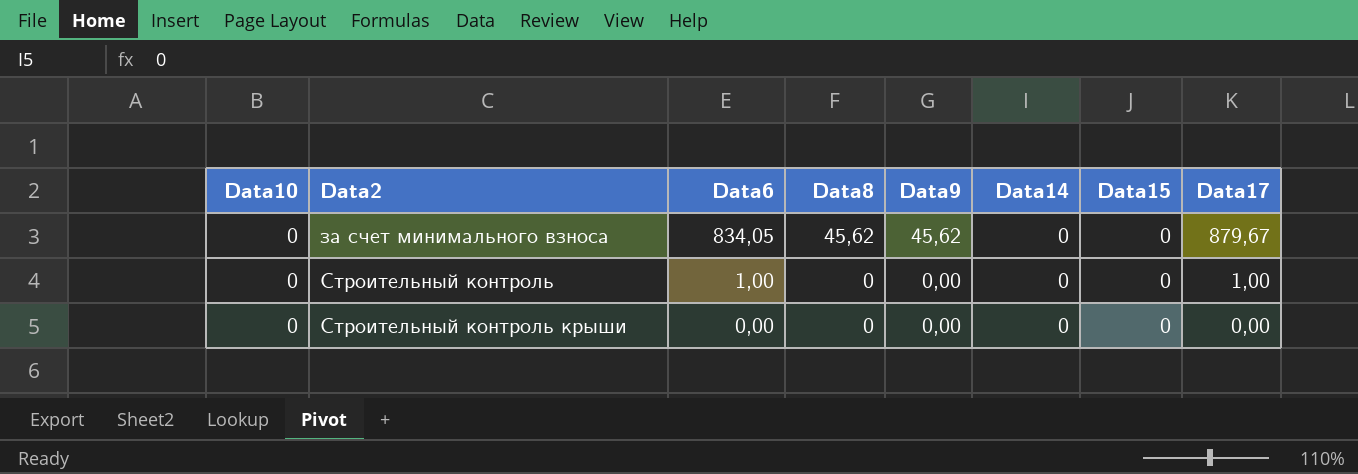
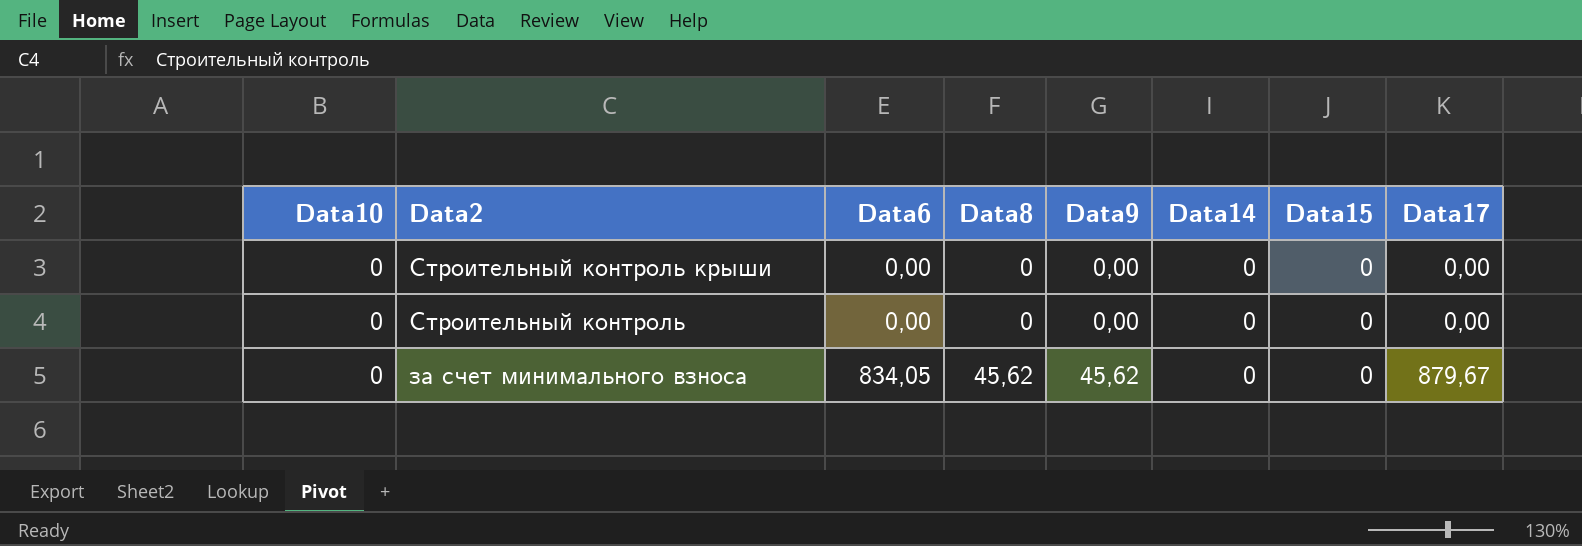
row order: Data2 ascending -> Data2 descending
Строительный контроль | Data6: 1,00 -> 0,00
Строительный контроль | Data17: 1,00 -> 0,00

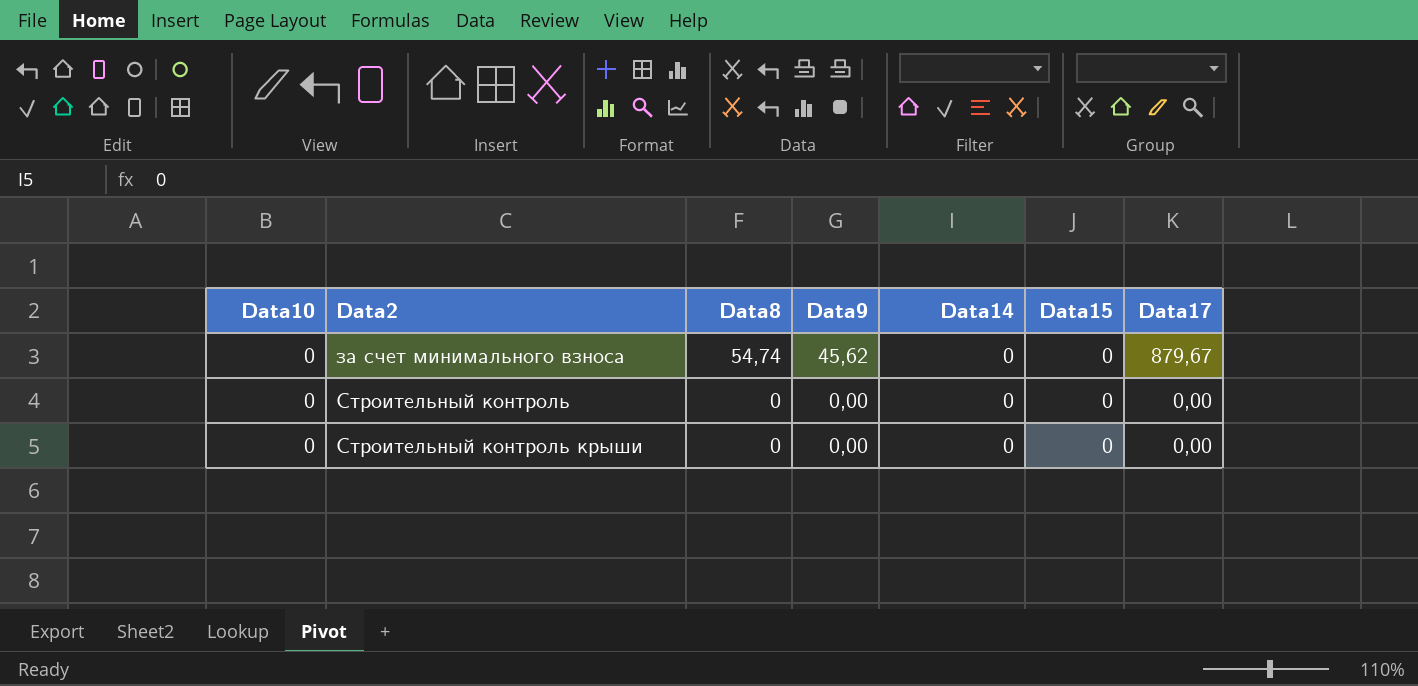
row order: Data2 descending -> Data2 ascending
column Data6 | position: 3 -> none
за счет минимального взноса | Data8: 45,62 -> 54,74

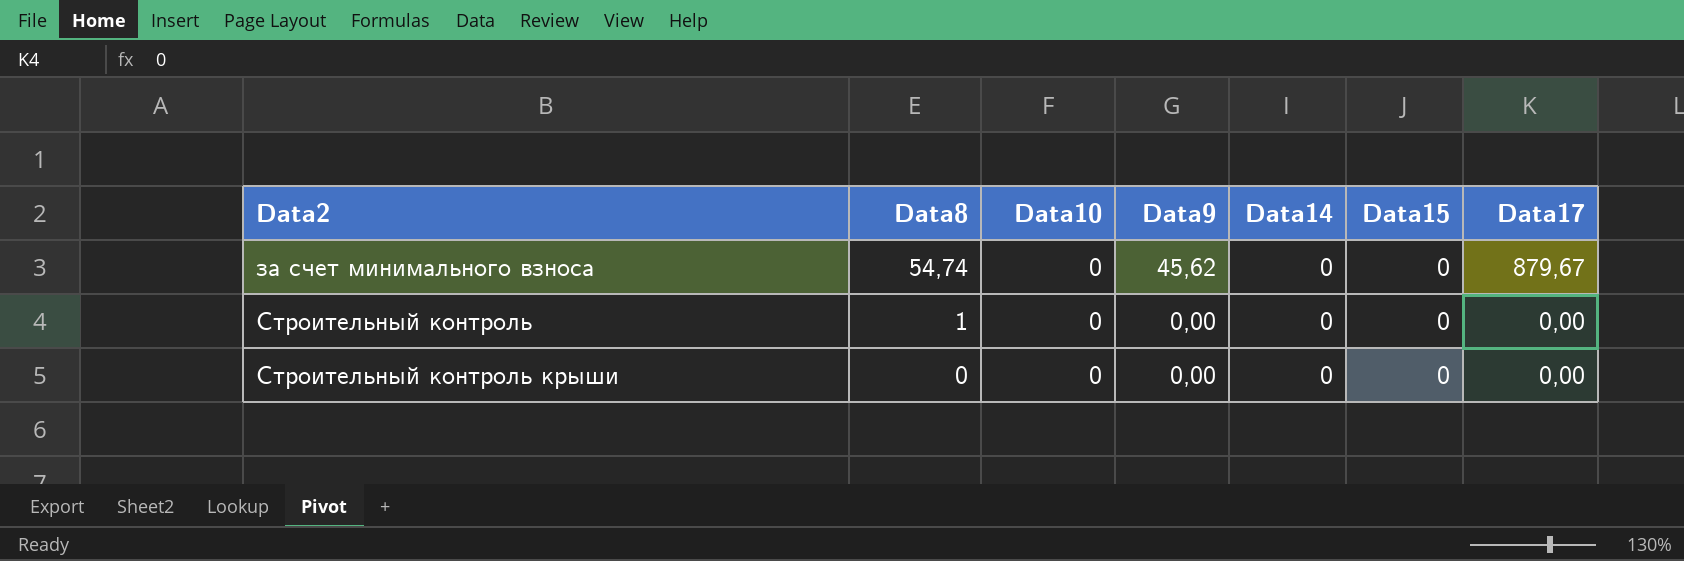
column Data10 | position: 1 -> 3
Строительный контроль | Data8: 0 -> 1

